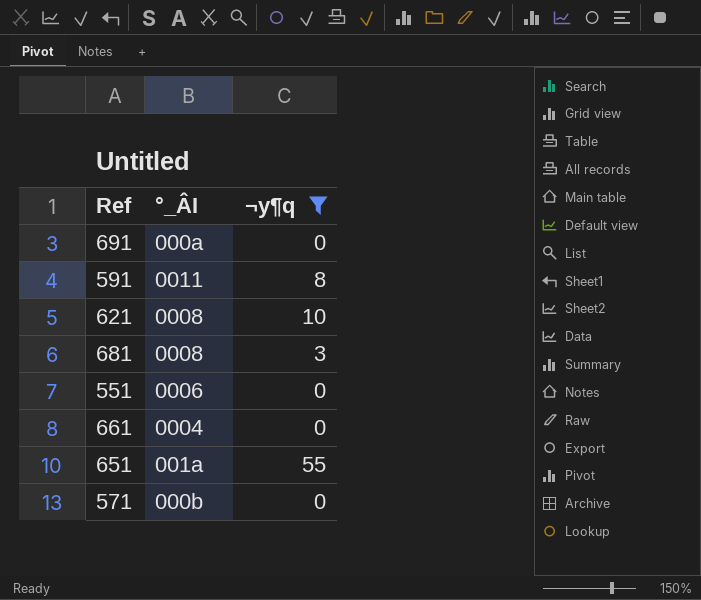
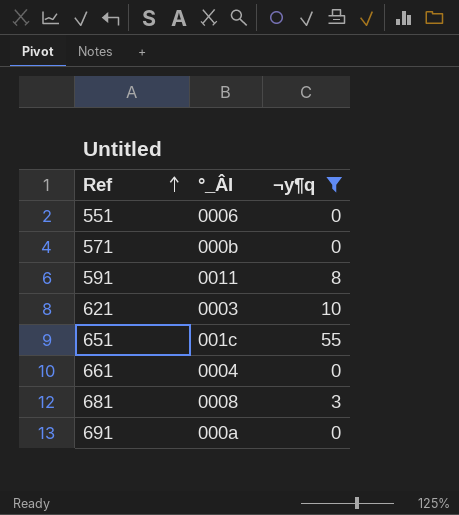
row order: none -> Ref ascending
621 | °_ÂI: 0008 -> 0003
651 | °_ÂI: 001a -> 001c

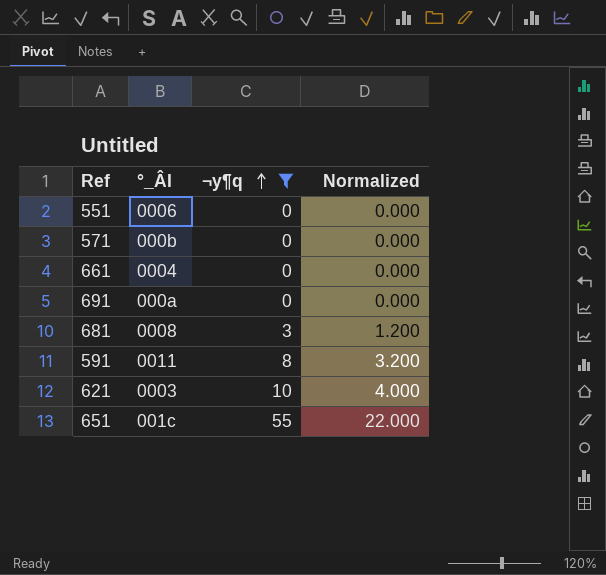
row order: Ref ascending -> ¬y¶q ascending
column Normalized | formula: none -> [¬y¶q] * 0.4

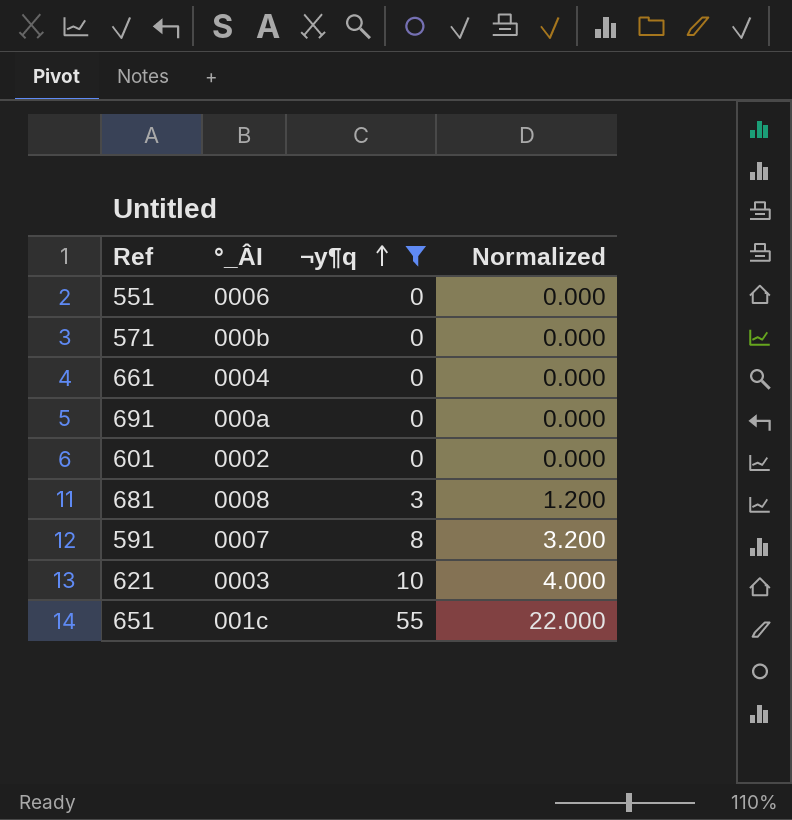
row 601: none -> 0002 | 0 | 0.000
591 | °_ÂI: 0011 -> 0007

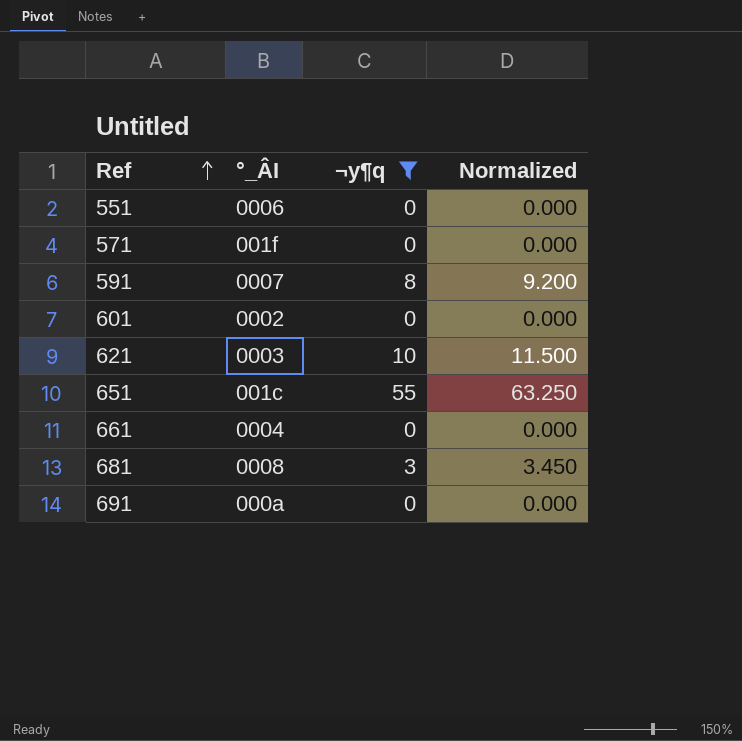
row order: ¬y¶q ascending -> Ref ascending
column Normalized | formula: [¬y¶q] * 0.4 -> [¬y¶q] * 1.15
571 | °_ÂI: 000b -> 001f

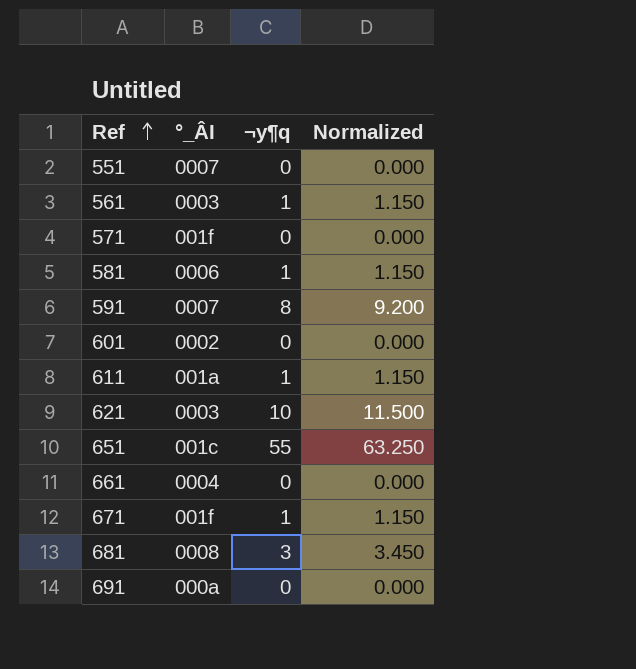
filter: ¬y¶q != 1 -> none
551 | °_ÂI: 0006 -> 0007

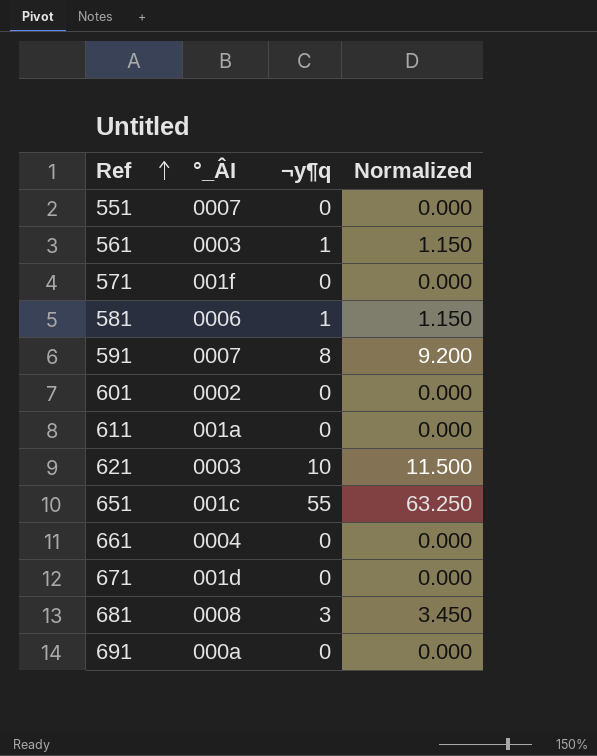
611 | ¬y¶q: 1 -> 0
611 | Normalized: 1.150 -> 0.000
671 | °_ÂI: 001f -> 001d
671 | ¬y¶q: 1 -> 0
671 | Normalized: 1.150 -> 0.000

